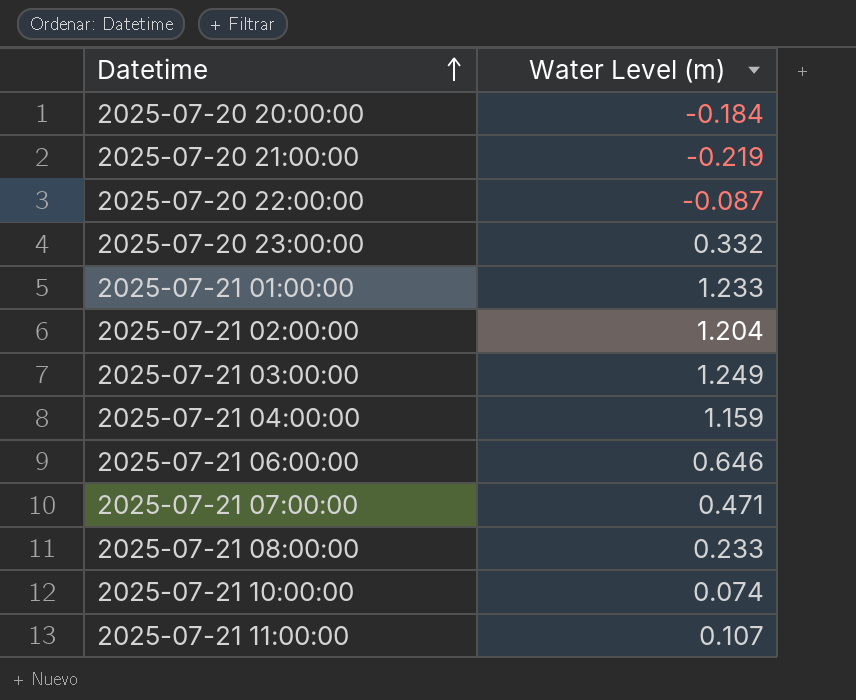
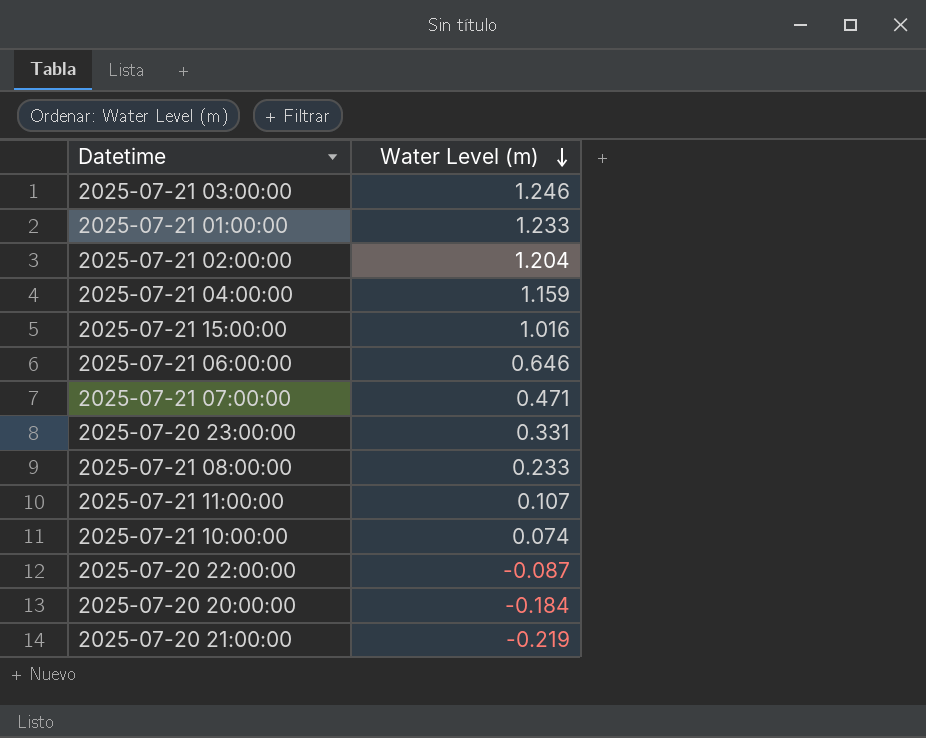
row order: Datetime ascending -> Water Level (m) descending
2025-07-21 03:00:00 | Water Level (m): 1.249 -> 1.246
row 2025-07-21 15:00:00: none -> 1.016
2025-07-20 23:00:00 | Water Level (m): 0.332 -> 0.331

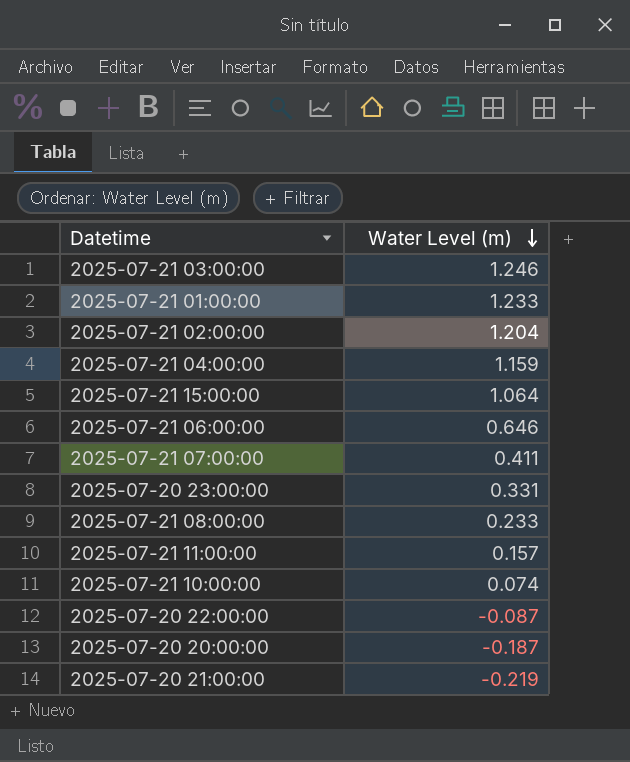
2025-07-21 15:00:00 | Water Level (m): 1.016 -> 1.064
2025-07-21 07:00:00 | Water Level (m): 0.471 -> 0.411
2025-07-21 11:00:00 | Water Level (m): 0.107 -> 0.157
2025-07-20 20:00:00 | Water Level (m): -0.184 -> -0.187

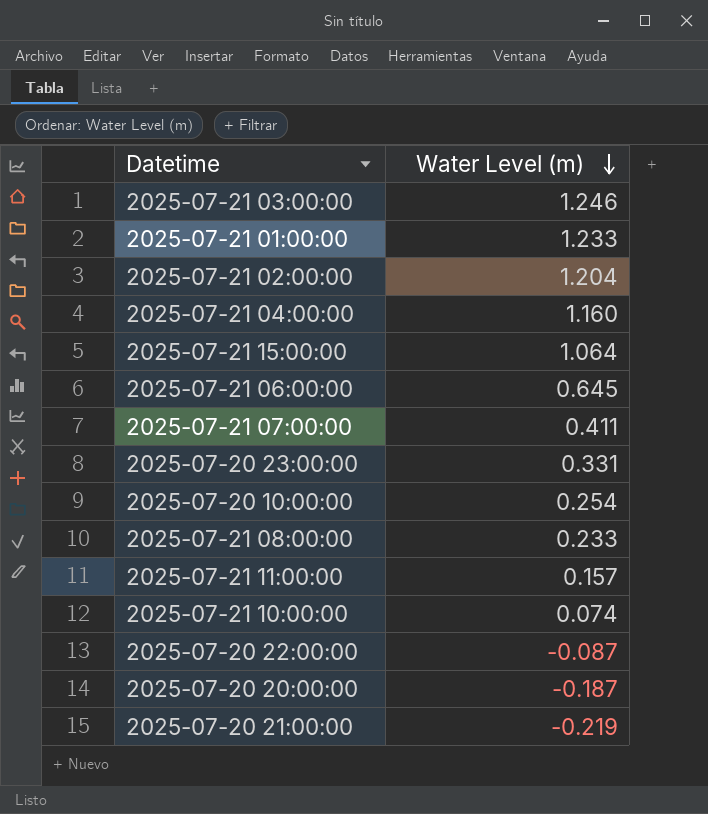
2025-07-21 04:00:00 | Water Level (m): 1.159 -> 1.160
2025-07-21 06:00:00 | Water Level (m): 0.646 -> 0.645
row 2025-07-20 10:00:00: none -> 0.254

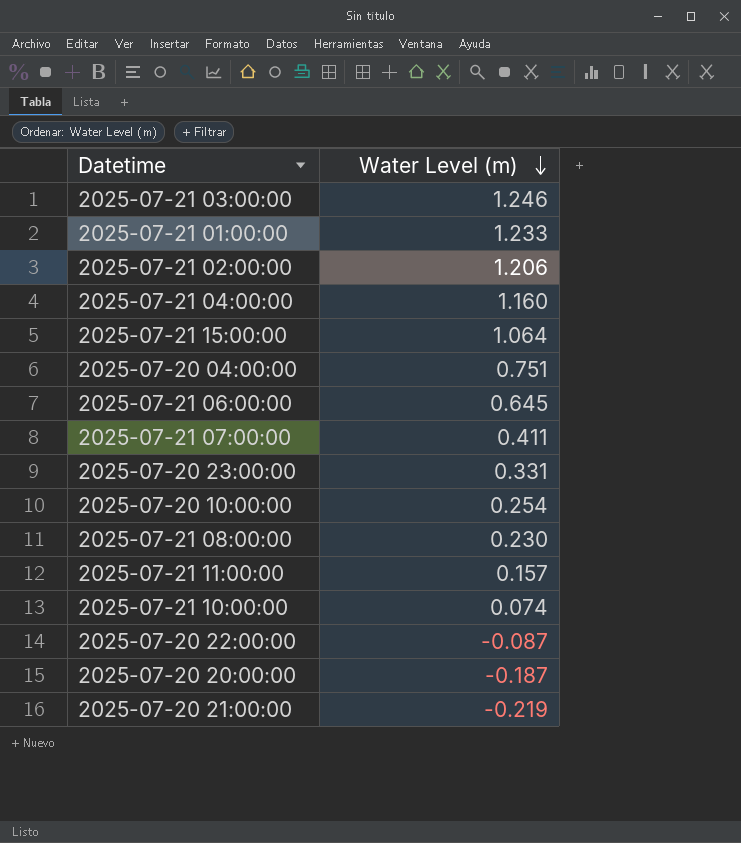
2025-07-21 02:00:00 | Water Level (m): 1.204 -> 1.206
row 2025-07-20 04:00:00: none -> 0.751
2025-07-21 08:00:00 | Water Level (m): 0.233 -> 0.230

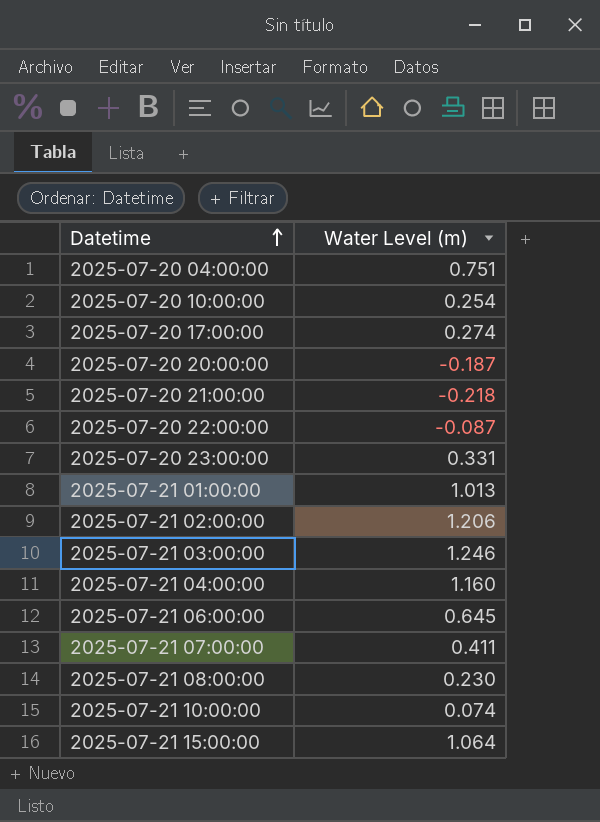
row order: Water Level (m) descending -> Datetime ascending
row 2025-07-21 11:00:00: 0.157 -> none
row 2025-07-20 17:00:00: none -> 0.274
2025-07-20 21:00:00 | Water Level (m): -0.219 -> -0.218
2025-07-21 01:00:00 | Water Level (m): 1.233 -> 1.013

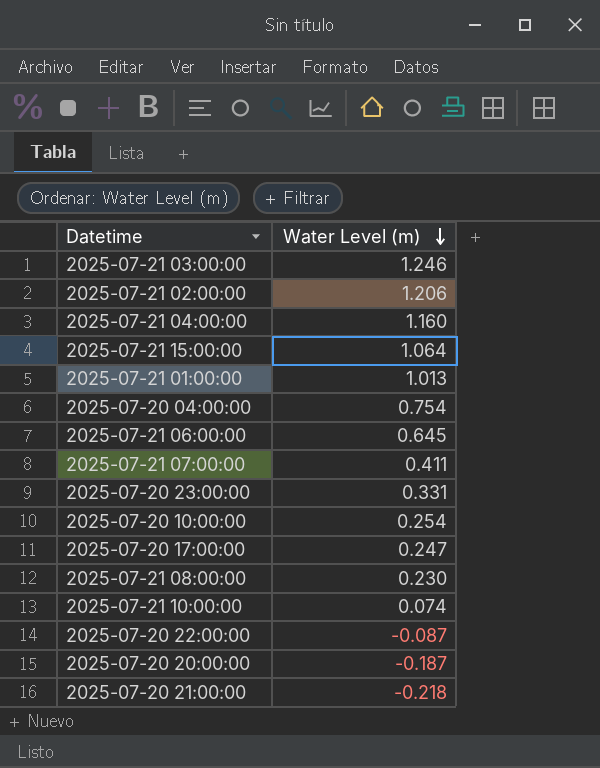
row order: Datetime ascending -> Water Level (m) descending
2025-07-20 04:00:00 | Water Level (m): 0.751 -> 0.754
2025-07-20 17:00:00 | Water Level (m): 0.274 -> 0.247

